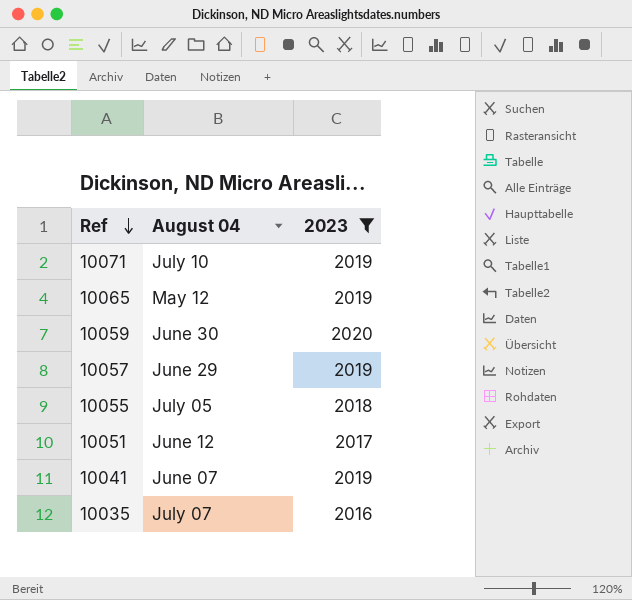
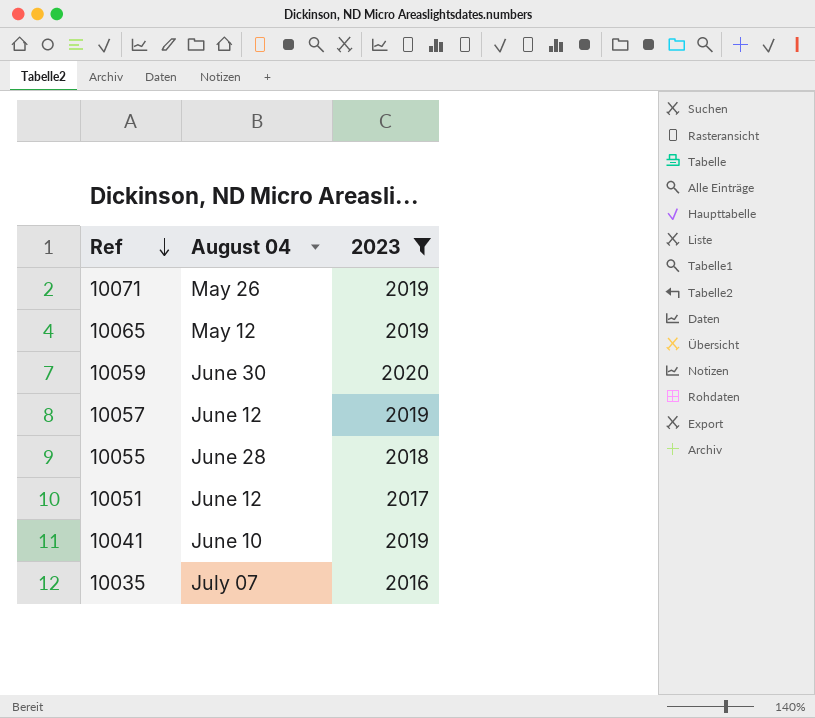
10071 | August 04: July 10 -> May 26
10057 | August 04: June 29 -> June 12
10055 | August 04: July 05 -> June 28
10041 | August 04: June 07 -> June 10

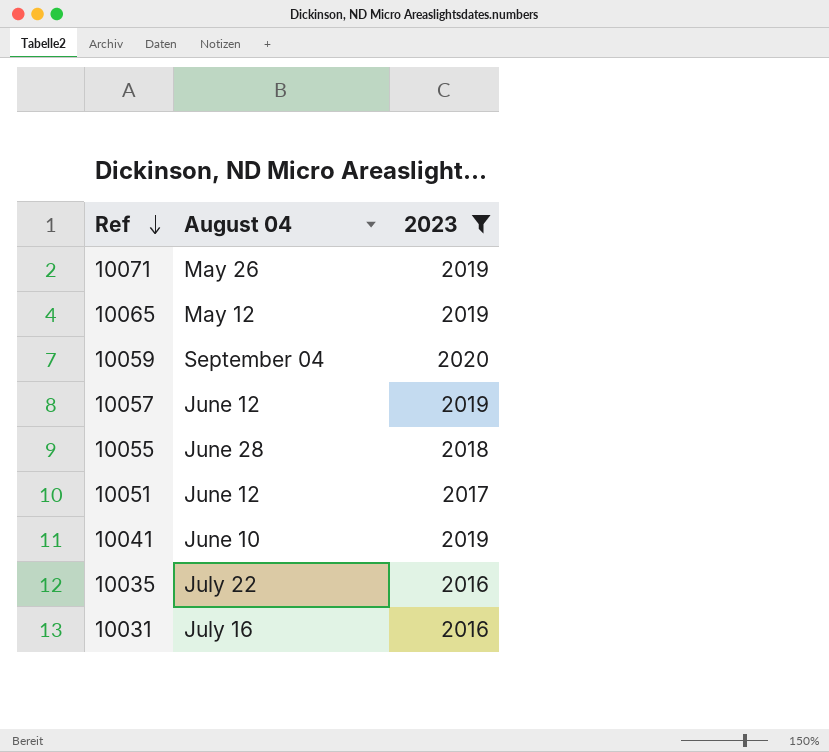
10059 | August 04: June 30 -> September 04
10035 | August 04: July 07 -> July 22
row 10031: none -> July 16 | 2016

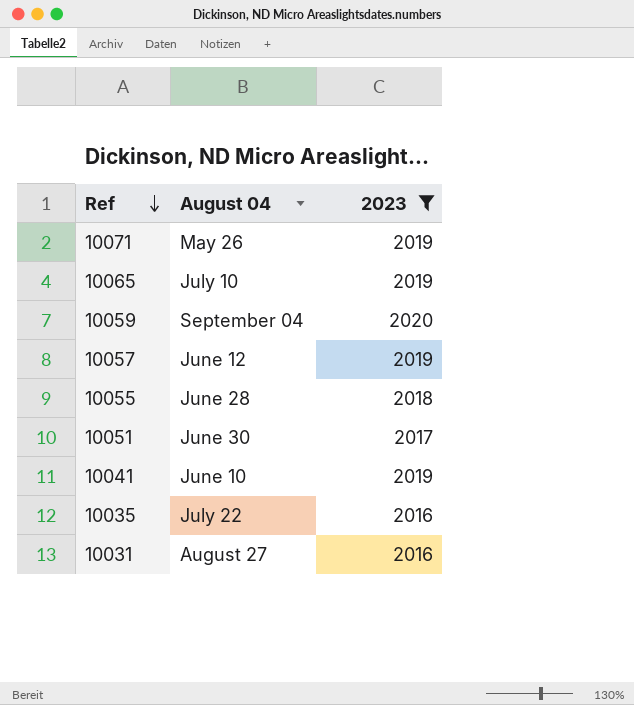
10065 | August 04: May 12 -> July 10
10051 | August 04: June 12 -> June 30
10031 | August 04: July 16 -> August 27

